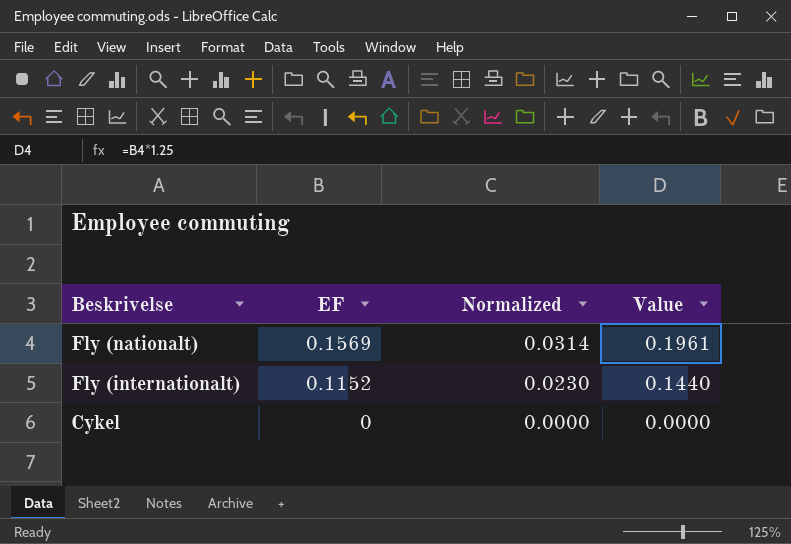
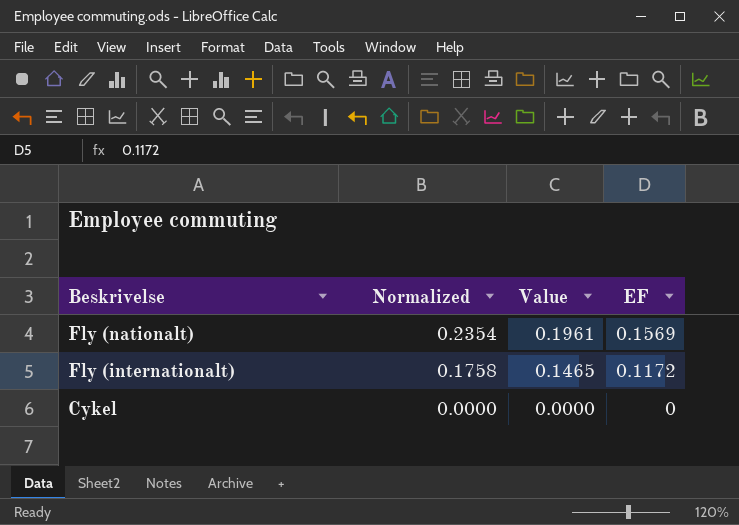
column Normalized | formula: [EF] * 0.2 -> [EF] * 1.5
column EF | position: 2 -> 4
Fly (internationalt) | Value: 0.1440 -> 0.1465
Fly (internationalt) | EF: 0.1152 -> 0.1172

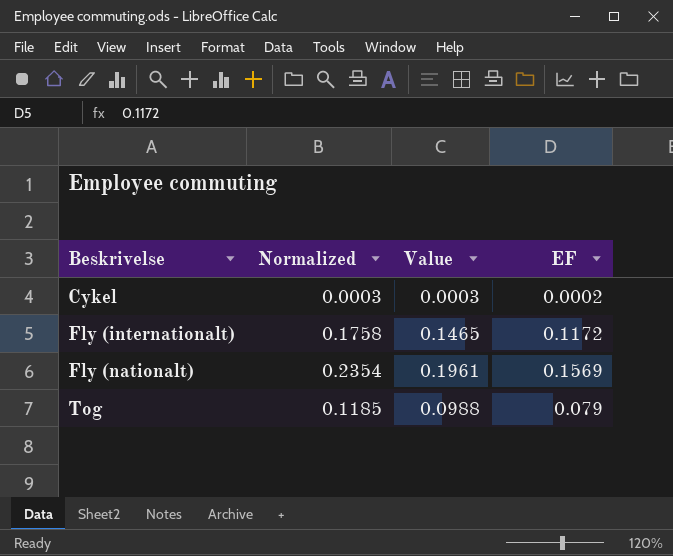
row order: Beskrivelse descending -> Beskrivelse ascending
Cykel | Normalized: 0.0000 -> 0.0003
Cykel | Value: 0.0000 -> 0.0003
Cykel | EF: 0 -> 0.0002
row Tog: none -> 0.1185 | 0.0988 | 0.079

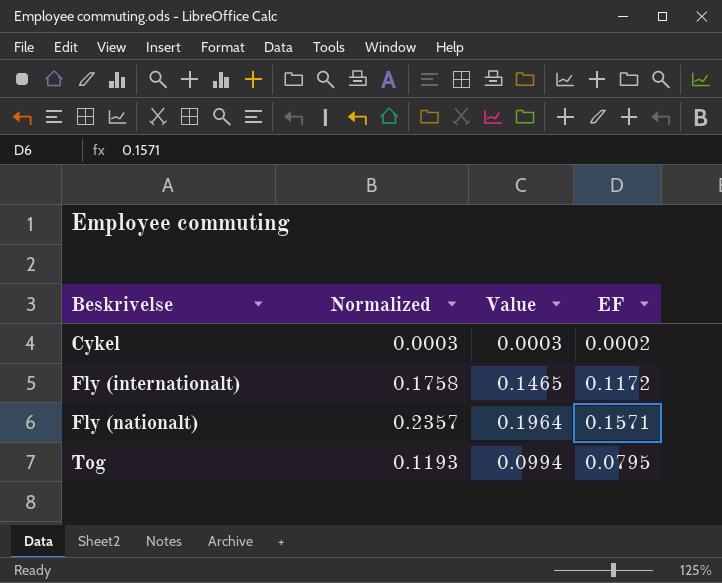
Fly (nationalt) | Normalized: 0.2354 -> 0.2357
Fly (nationalt) | Value: 0.1961 -> 0.1964
Fly (nationalt) | EF: 0.1569 -> 0.1571
Tog | Normalized: 0.1185 -> 0.1193
Tog | Value: 0.0988 -> 0.0994
Tog | EF: 0.079 -> 0.0795

